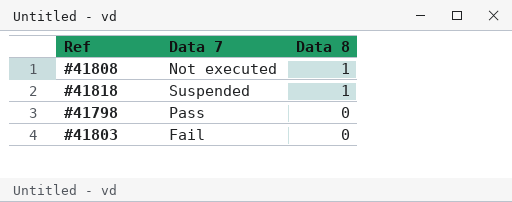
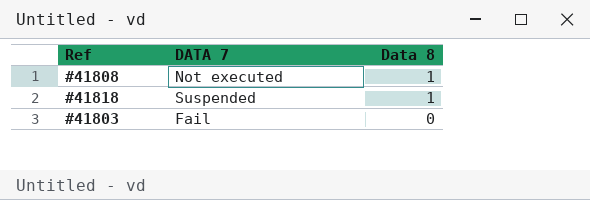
column name: Data 7 -> DATA 7
row #41798: Pass | 0 -> none

